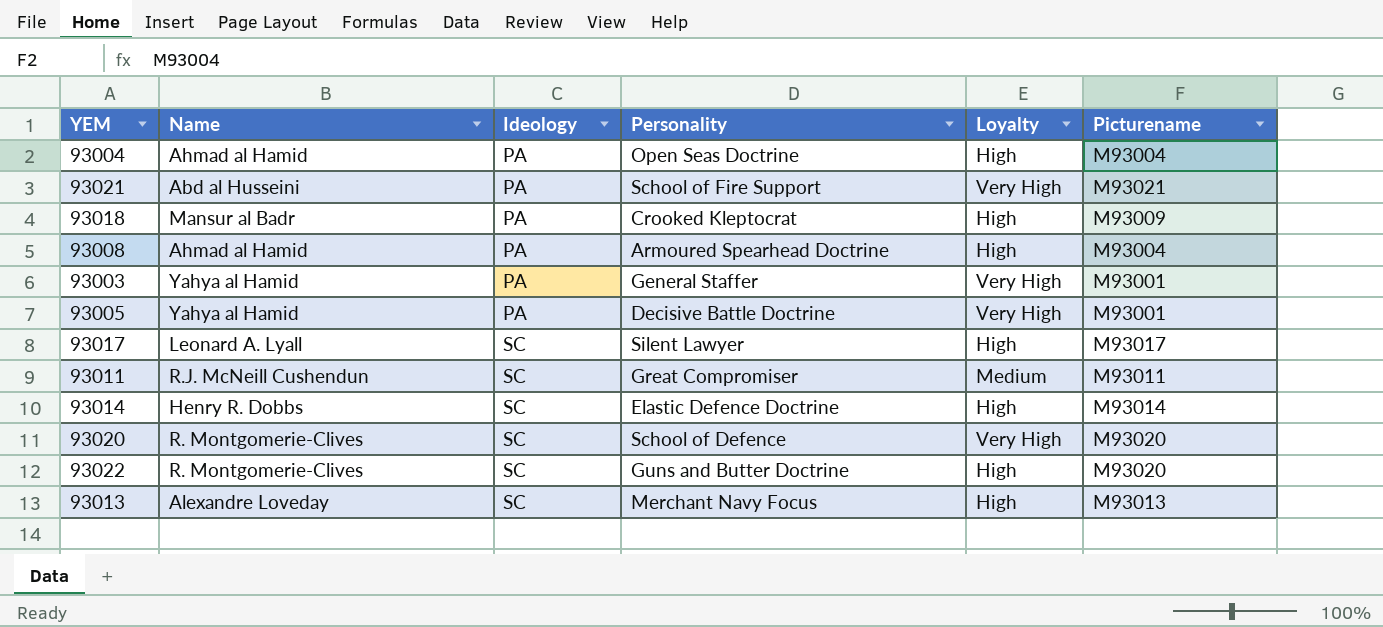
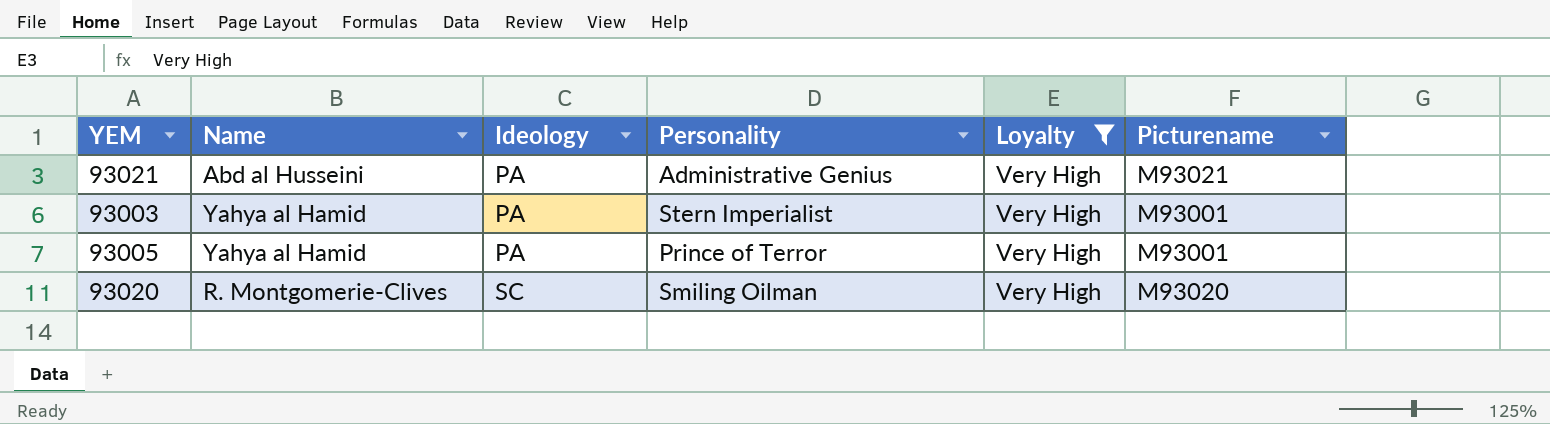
filter: none -> Loyalty = Very High
93021 | Personality: School of Fire Support -> Administrative Genius
93003 | Personality: General Staffer -> Stern Imperialist
93005 | Personality: Decisive Battle Doctrine -> Prince of Terror
93020 | Personality: School of Defence -> Smiling Oilman

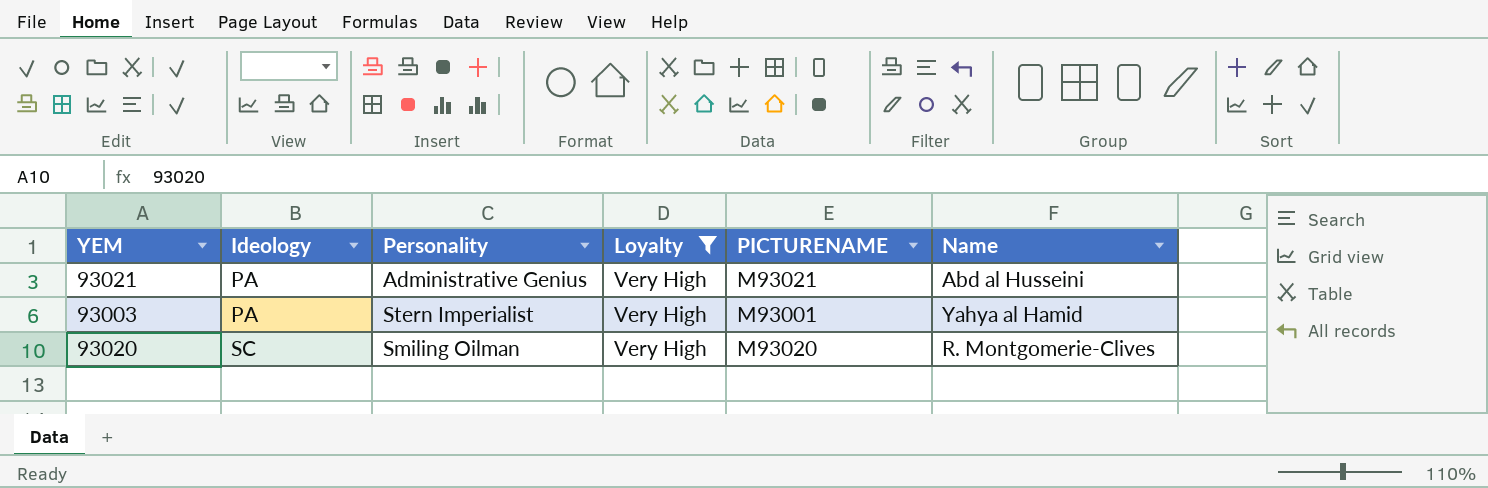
column name: Picturename -> PICTURENAME
column Name | position: 2 -> 6
row 93005: Yahya al Hamid | PA | Prince of Terror | Very High | M93001 -> none

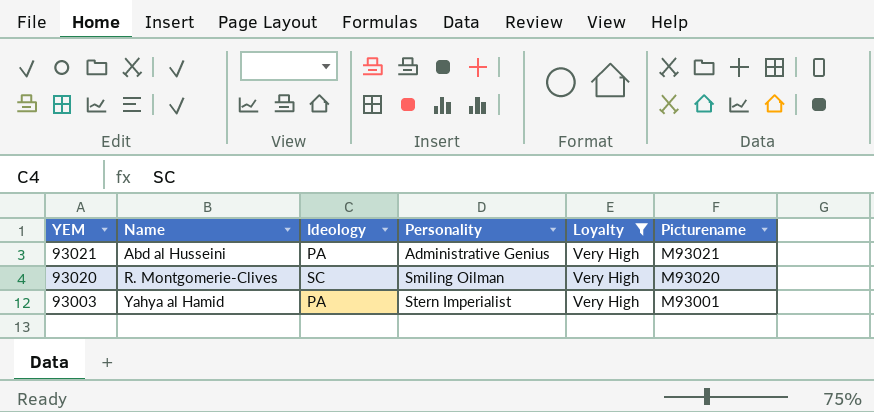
row order: Ideology ascending -> YEM descending
column Name | position: 6 -> 2
column name: PICTURENAME -> Picturename

